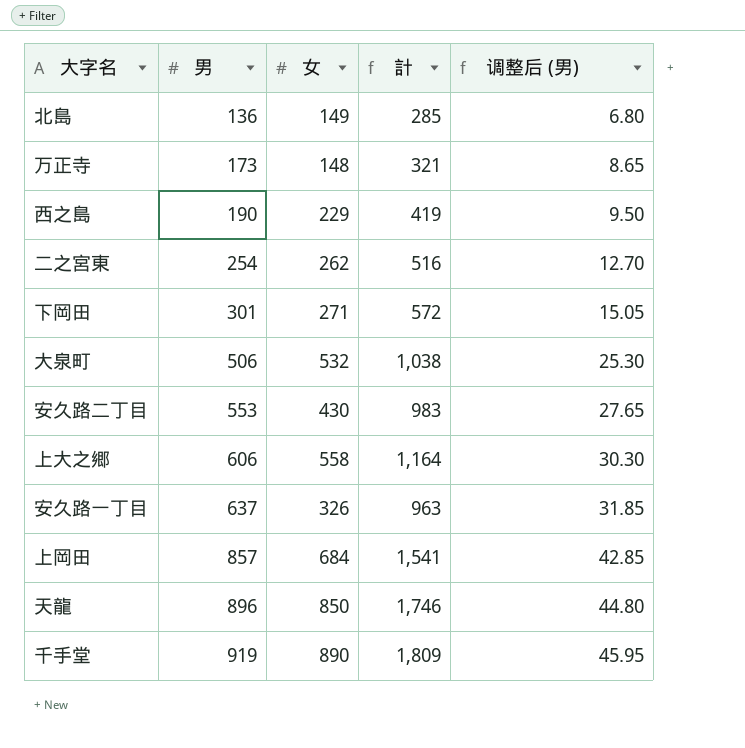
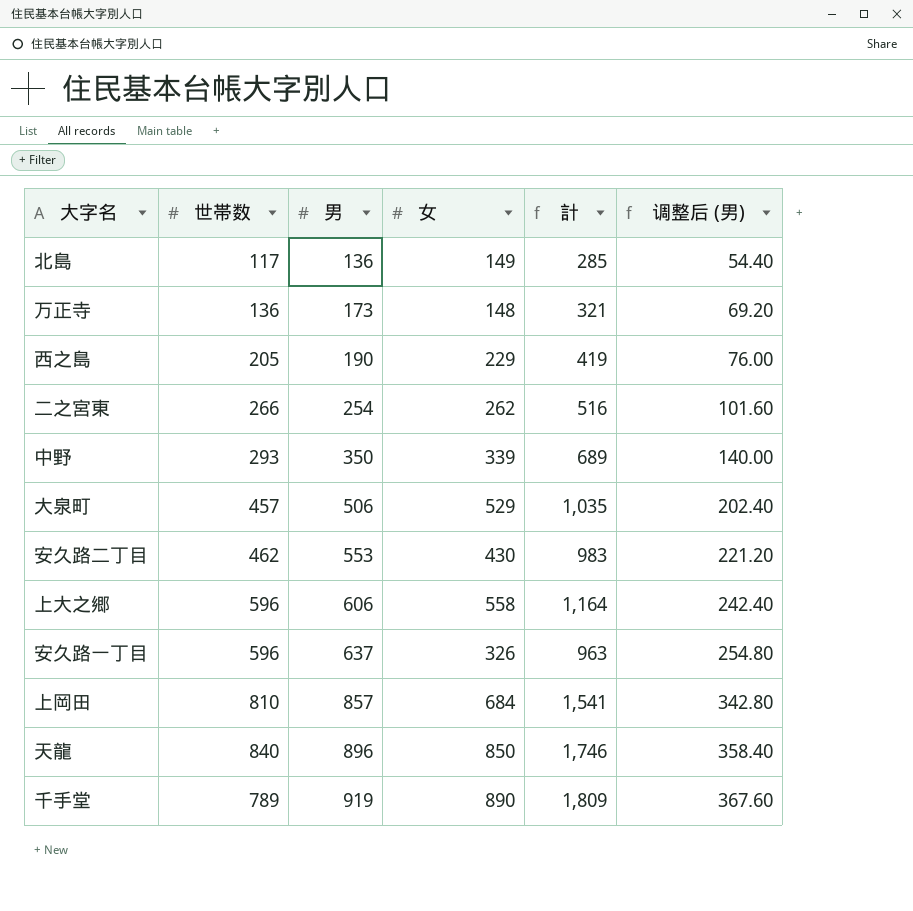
column 世帯数 | position: none -> 2
column 调整后 (男) | formula: [男] * 0.05 -> [男] * 0.4
row 下岡田: 301 | 271 | 572 | 15.05 -> none
row 中野: none -> 293 | 350 | 339 | 689 | 140.00
大泉町 | 女: 532 -> 529
大泉町 | 計: 1,038 -> 1,035

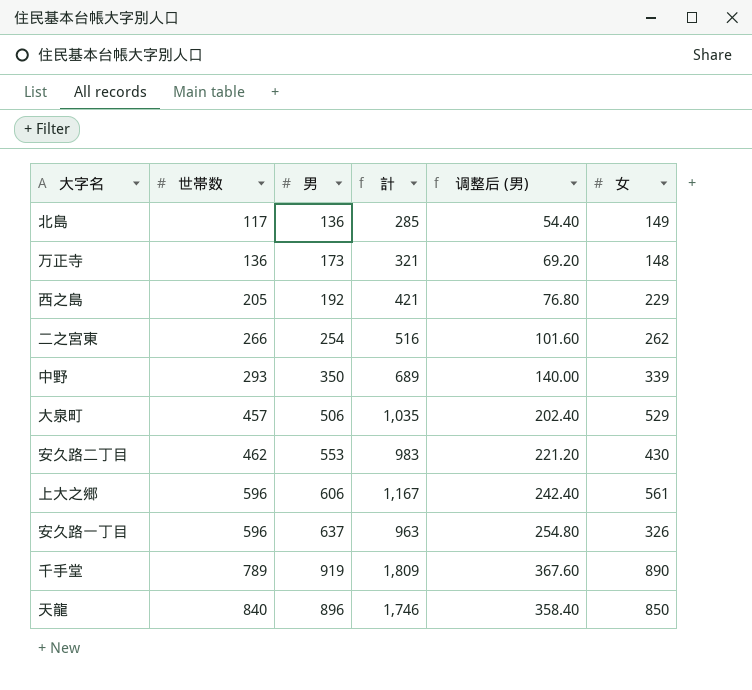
row order: 男 ascending -> 世帯数 ascending
column 女 | position: 4 -> 6
row 上岡田: 810 | 857 | 684 | 1,541 | 342.80 -> none
西之島 | 男: 190 -> 192
西之島 | 計: 419 -> 421
西之島 | 调整后 (男): 76.00 -> 76.80
上大之郷 | 計: 1,164 -> 1,167
上大之郷 | 女: 558 -> 561

